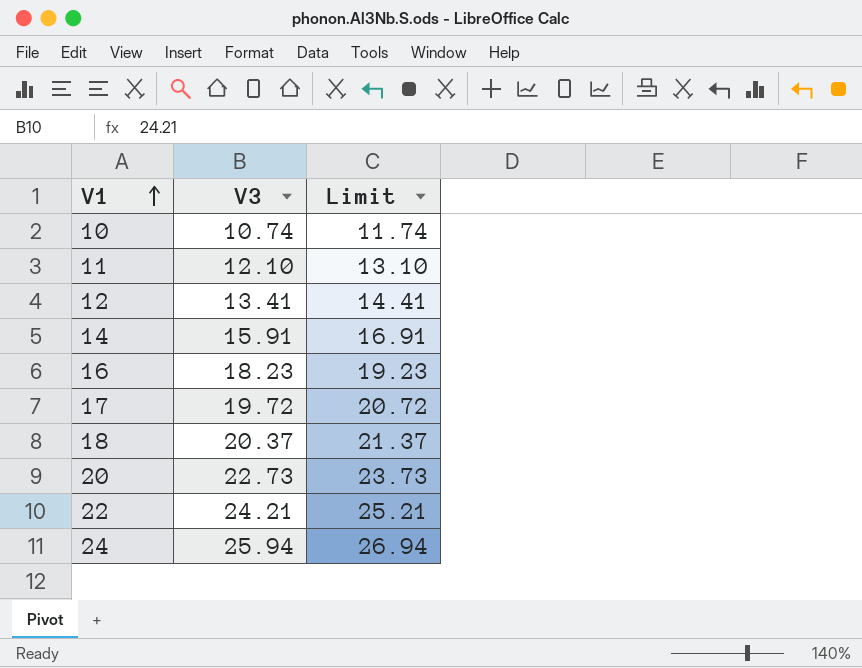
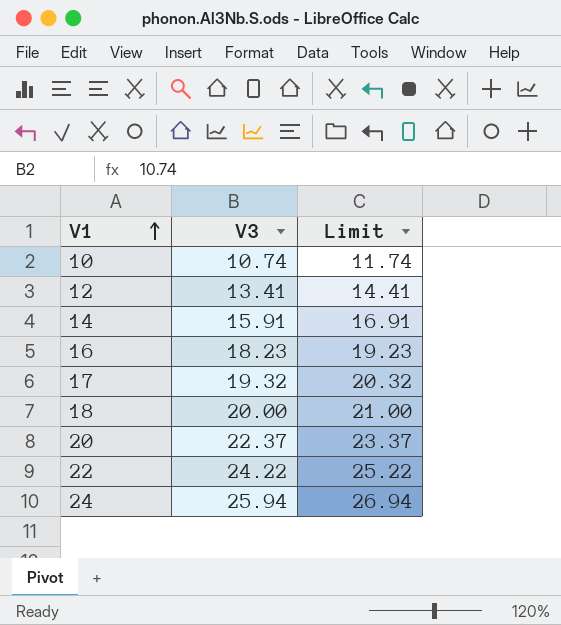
row 11: 12.10 | 13.10 -> none
17 | V3: 19.72 -> 19.32
17 | Limit: 20.72 -> 20.32
18 | V3: 20.37 -> 20.00
18 | Limit: 21.37 -> 21.00
20 | V3: 22.73 -> 22.37
20 | Limit: 23.73 -> 23.37
22 | V3: 24.21 -> 24.22
22 | Limit: 25.21 -> 25.22

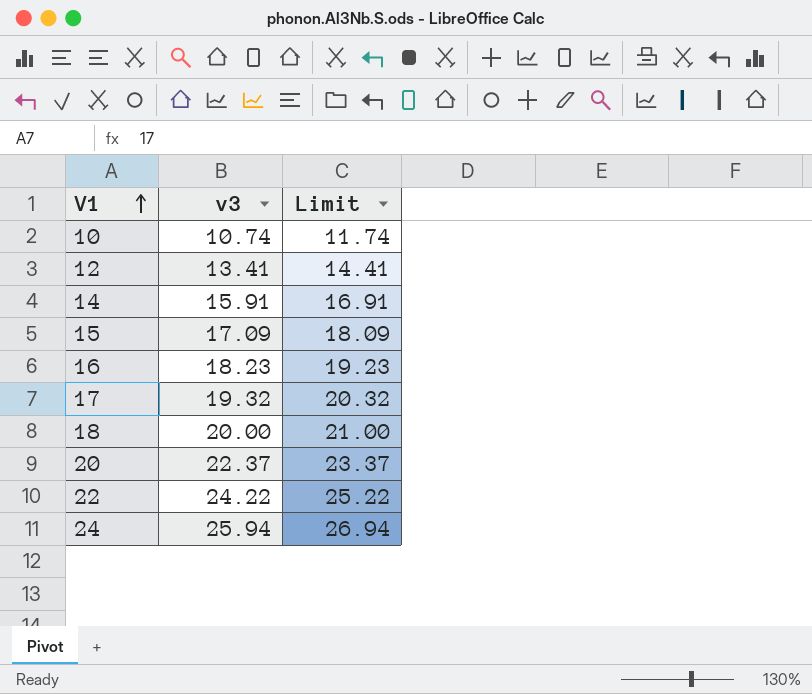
column name: V3 -> v3
row 15: none -> 17.09 | 18.09

